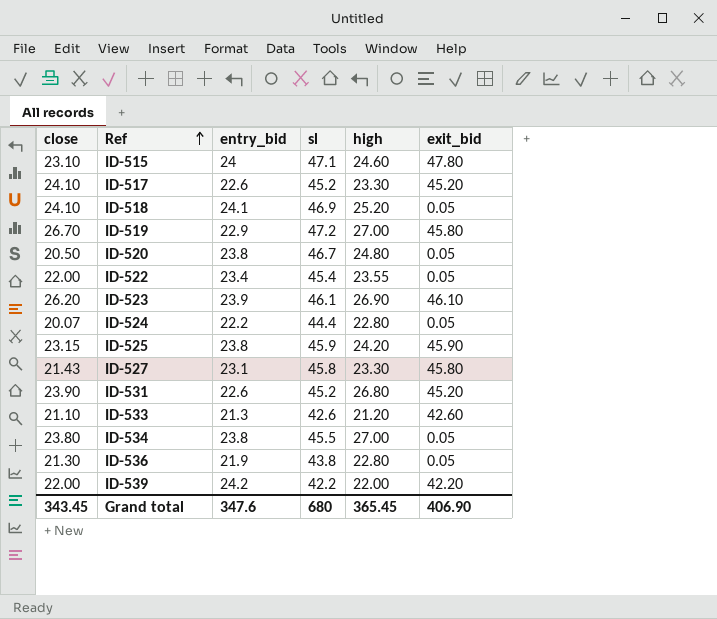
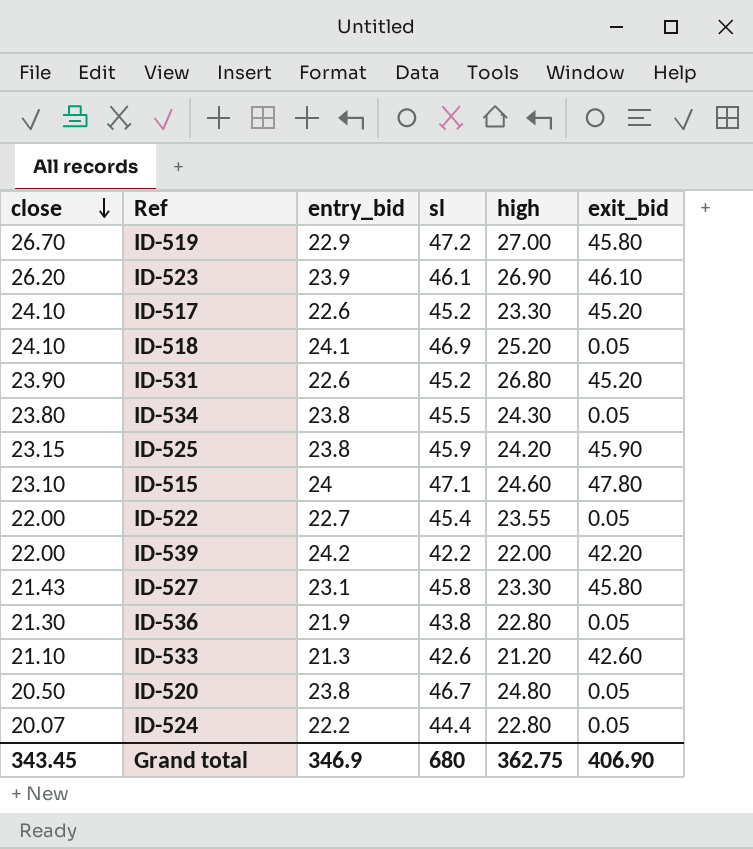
row order: Ref ascending -> close descending
ID-534 | high: 27.00 -> 24.30
ID-522 | entry_bid: 23.4 -> 22.7
Grand total | entry_bid: 347.6 -> 346.9
Grand total | high: 365.45 -> 362.75

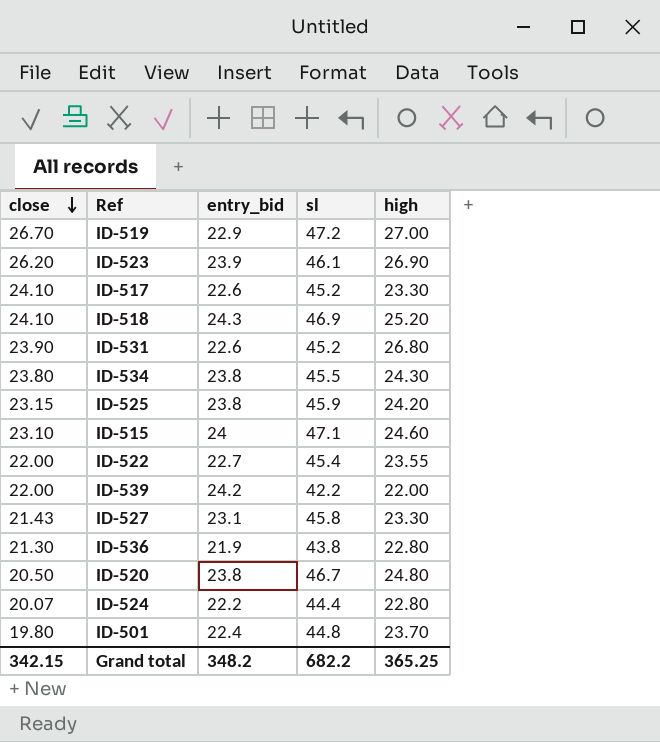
column exit_bid | position: 6 -> none
row ID-533: 21.10 | 21.3 | 42.6 | 21.20 | 42.60 -> none
ID-518 | entry_bid: 24.1 -> 24.3
row ID-501: none -> 19.80 | 22.4 | 44.8 | 23.70
Grand total | close: 343.45 -> 342.15
Grand total | entry_bid: 346.9 -> 348.2
Grand total | sl: 680 -> 682.2
Grand total | high: 362.75 -> 365.25

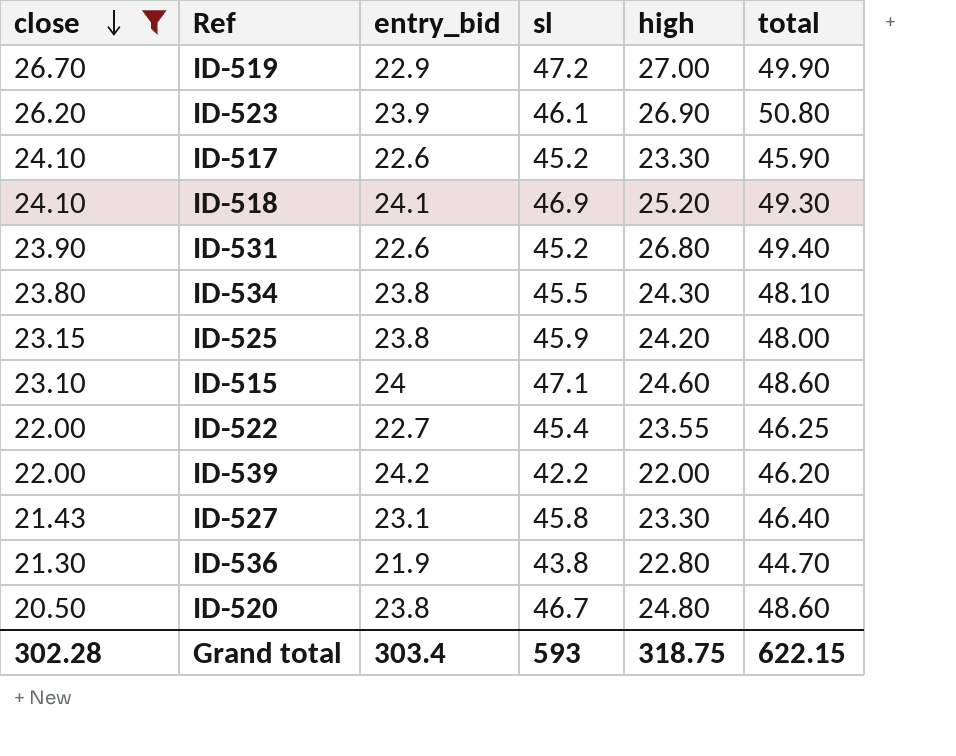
filter: none -> close >= 20.50
column total | formula: none -> [entry_bid] + [high]
ID-518 | entry_bid: 24.3 -> 24.1
Grand total | close: 342.15 -> 302.28
Grand total | entry_bid: 348.2 -> 303.4
Grand total | sl: 682.2 -> 593
Grand total | high: 365.25 -> 318.75

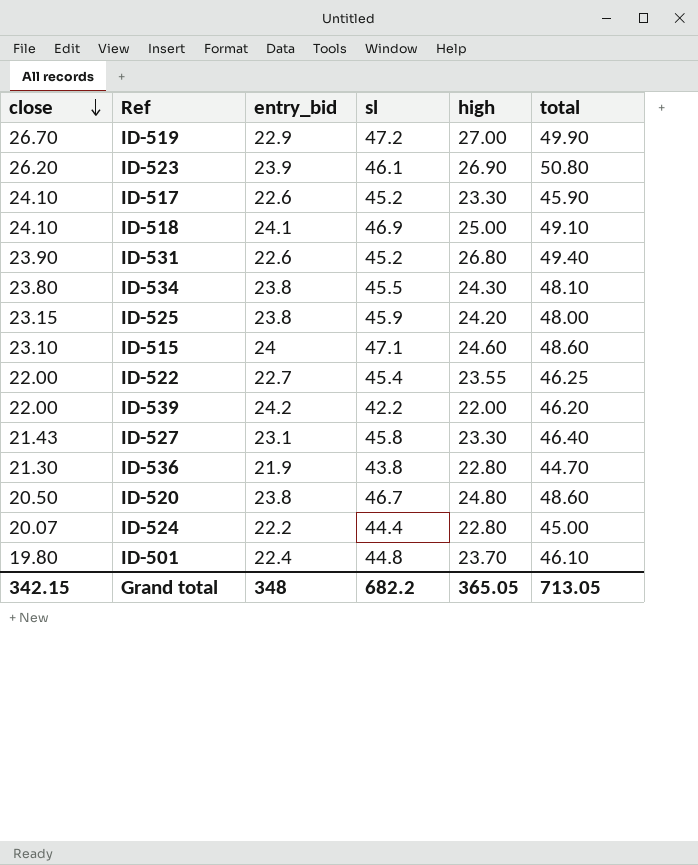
filter: close >= 20.50 -> none
ID-518 | high: 25.20 -> 25.00
ID-518 | total: 49.30 -> 49.10
Grand total | close: 302.28 -> 342.15
Grand total | entry_bid: 303.4 -> 348
Grand total | sl: 593 -> 682.2
Grand total | high: 318.75 -> 365.05
Grand total | total: 622.15 -> 713.05

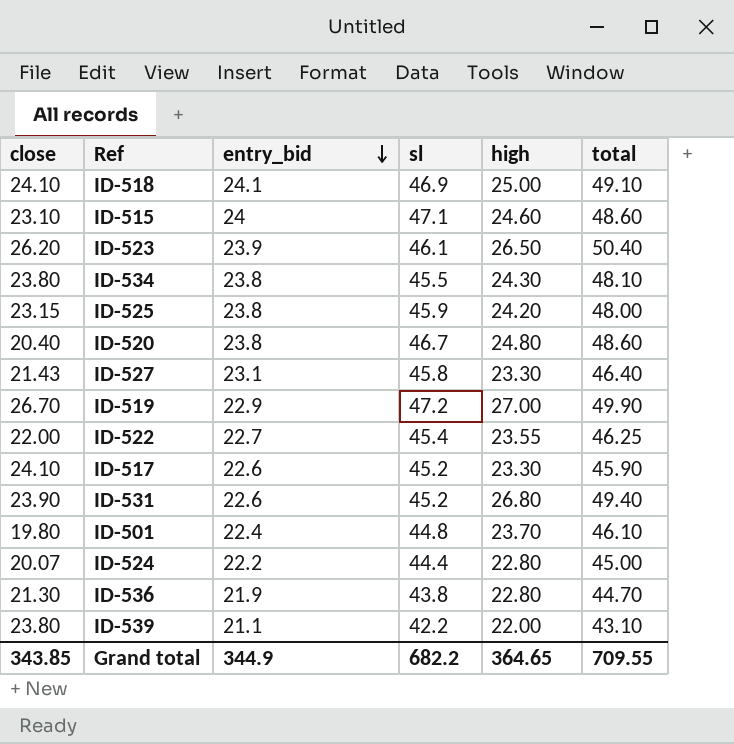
row order: close descending -> entry_bid descending
ID-523 | high: 26.90 -> 26.50
ID-523 | total: 50.80 -> 50.40
ID-520 | close: 20.50 -> 20.40
ID-539 | close: 22.00 -> 23.80
ID-539 | entry_bid: 24.2 -> 21.1
ID-539 | total: 46.20 -> 43.10
Grand total | close: 342.15 -> 343.85
Grand total | entry_bid: 348 -> 344.9
Grand total | high: 365.05 -> 364.65
Grand total | total: 713.05 -> 709.55

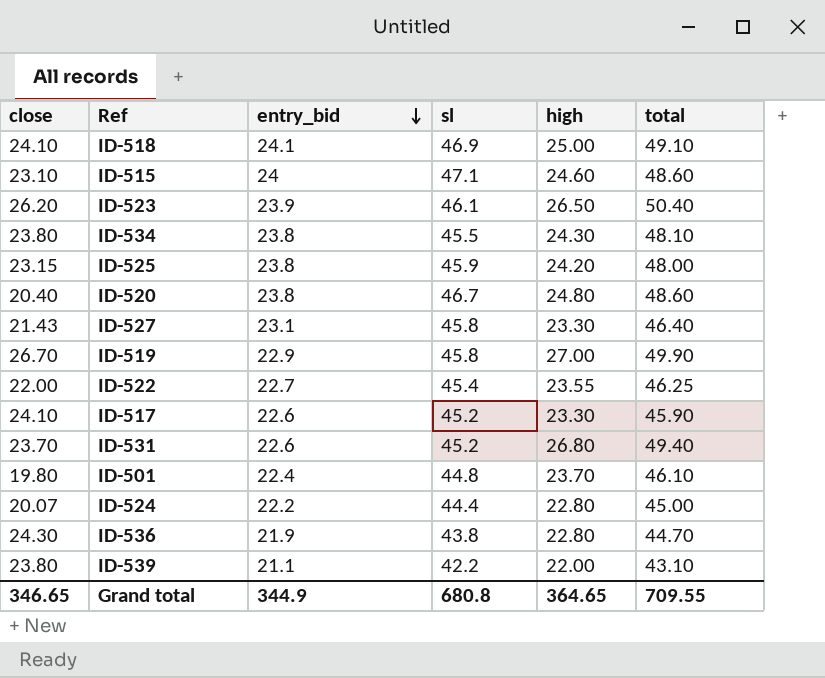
ID-519 | sl: 47.2 -> 45.8
ID-531 | close: 23.90 -> 23.70
ID-536 | close: 21.30 -> 24.30
Grand total | close: 343.85 -> 346.65
Grand total | sl: 682.2 -> 680.8

